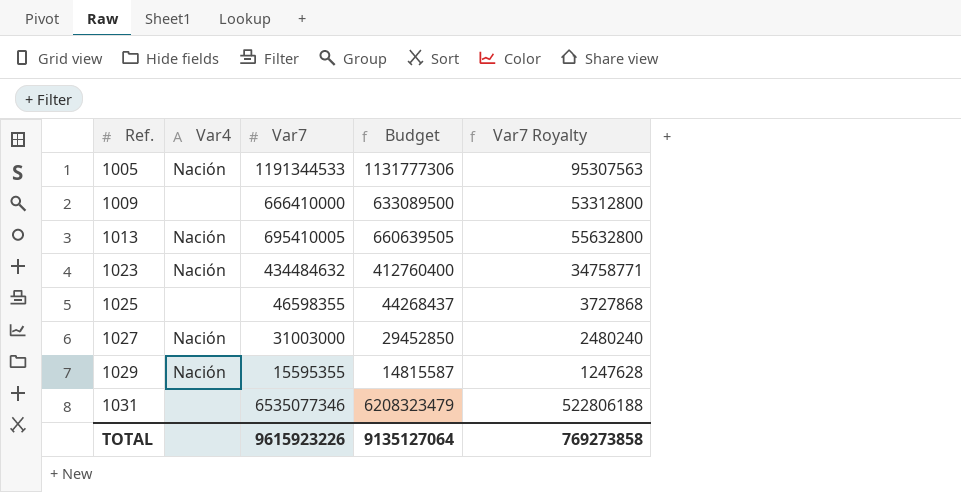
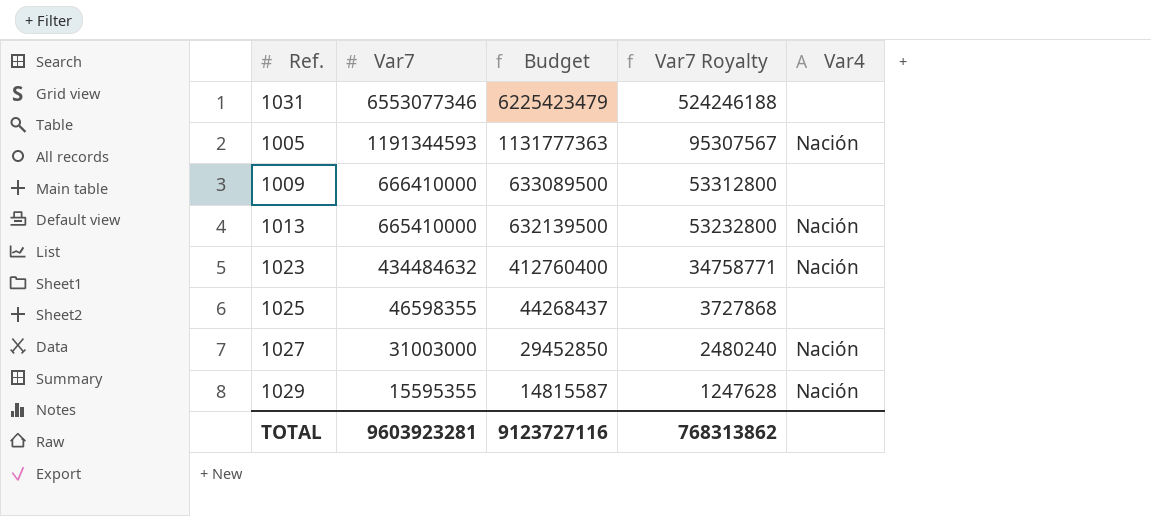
row order: Ref. ascending -> Var7 descending
column Var4 | position: 2 -> 5
1031 | Var7: 6535077346 -> 6553077346
1031 | Budget: 6208323479 -> 6225423479
1031 | Var7 Royalty: 522806188 -> 524246188
1005 | Var7: 1191344533 -> 1191344593
1005 | Budget: 1131777306 -> 1131777363
1005 | Var7 Royalty: 95307563 -> 95307567
1013 | Var7: 695410005 -> 665410000
1013 | Budget: 660639505 -> 632139500
1013 | Var7 Royalty: 55632800 -> 53232800
TOTAL | Var7: 9615923226 -> 9603923281
TOTAL | Budget: 9135127064 -> 9123727116
TOTAL | Var7 Royalty: 769273858 -> 768313862

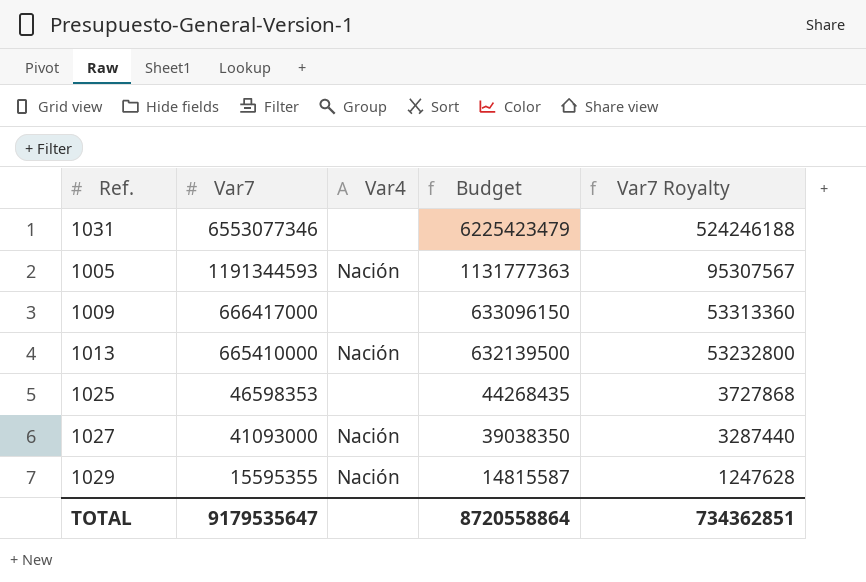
column Var4 | position: 5 -> 3
row 1023: 434484632 | 412760400 | 34758771 | Nación -> none
1009 | Var7: 666410000 -> 666417000
1009 | Budget: 633089500 -> 633096150
1009 | Var7 Royalty: 53312800 -> 53313360
1025 | Var7: 46598355 -> 46598353
1025 | Budget: 44268437 -> 44268435
1027 | Var7: 31003000 -> 41093000
1027 | Budget: 29452850 -> 39038350
1027 | Var7 Royalty: 2480240 -> 3287440
TOTAL | Var7: 9603923281 -> 9179535647
TOTAL | Budget: 9123727116 -> 8720558864
TOTAL | Var7 Royalty: 768313862 -> 734362851

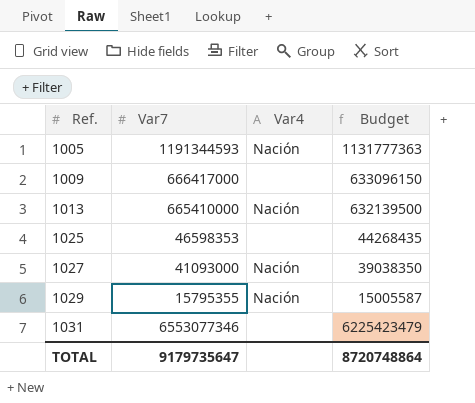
row order: Var7 descending -> Ref. ascending
column Var7 Royalty | formula: [Var7] * 0.08 -> none
1029 | Var7: 15595355 -> 15795355
1029 | Budget: 14815587 -> 15005587
TOTAL | Var7: 9179535647 -> 9179735647
TOTAL | Budget: 8720558864 -> 8720748864

